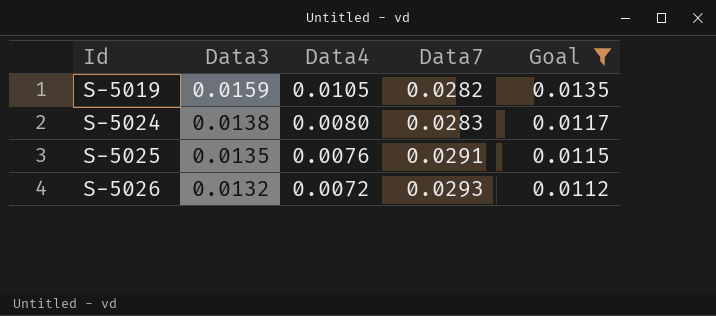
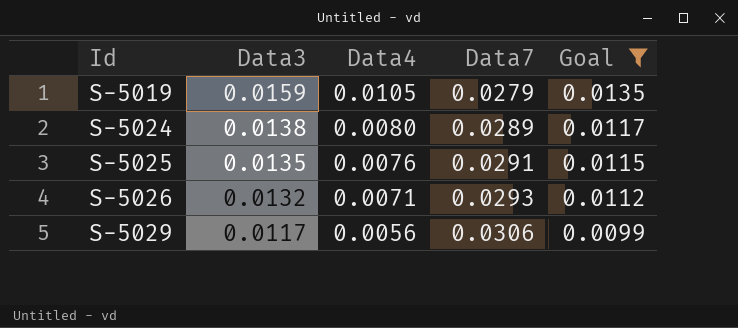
S-5019 | Data7: 0.0282 -> 0.0279
S-5024 | Data7: 0.0283 -> 0.0289
S-5026 | Data4: 0.0072 -> 0.0071
row S-5029: none -> 0.0117 | 0.0056 | 0.0306 | 0.0099

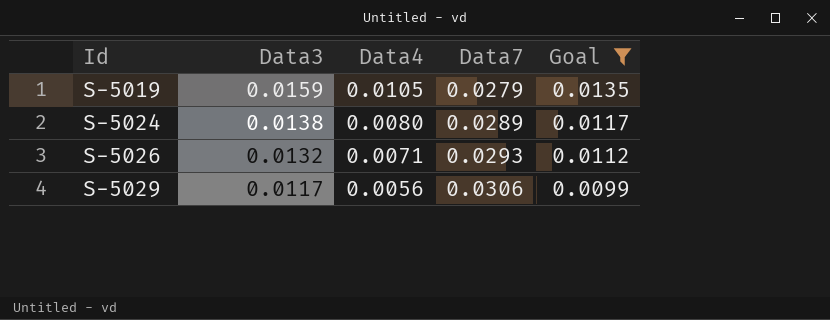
row S-5025: 0.0135 | 0.0076 | 0.0291 | 0.0115 -> none

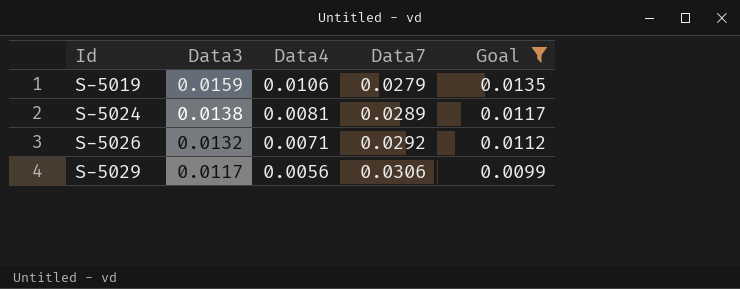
S-5019 | Data4: 0.0105 -> 0.0106
S-5024 | Data4: 0.0080 -> 0.0081
S-5026 | Data7: 0.0293 -> 0.0292

